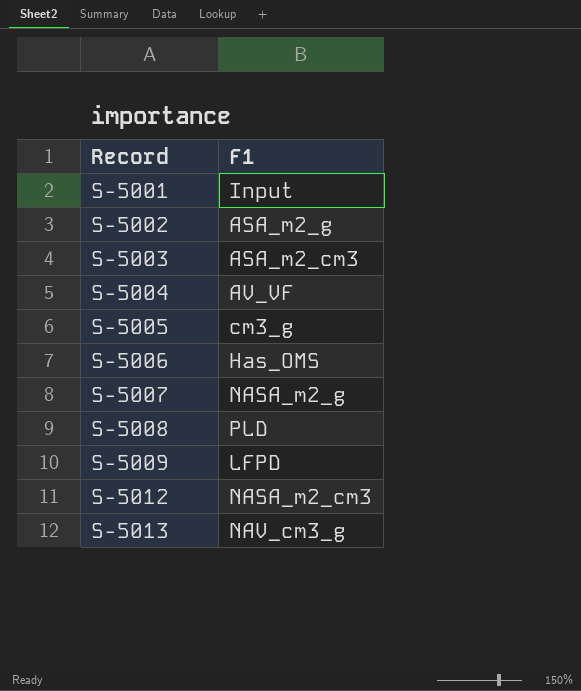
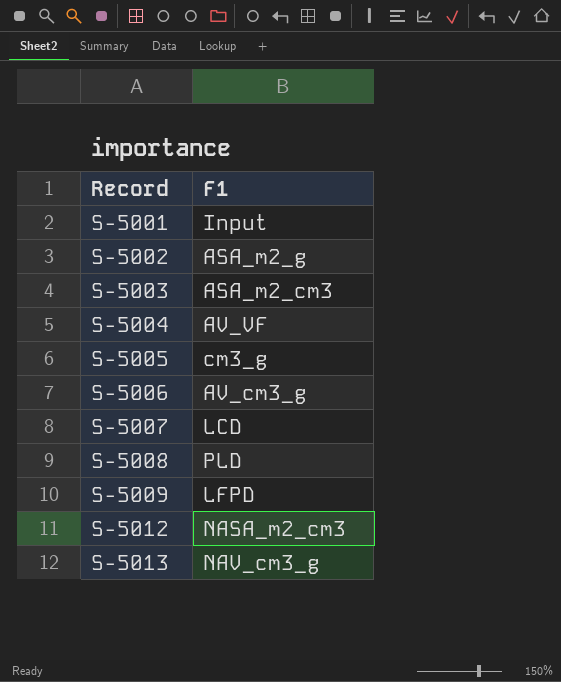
S-5006 | F1: Has_OMS -> AV_cm3_g
S-5007 | F1: NASA_m2_g -> LCD

